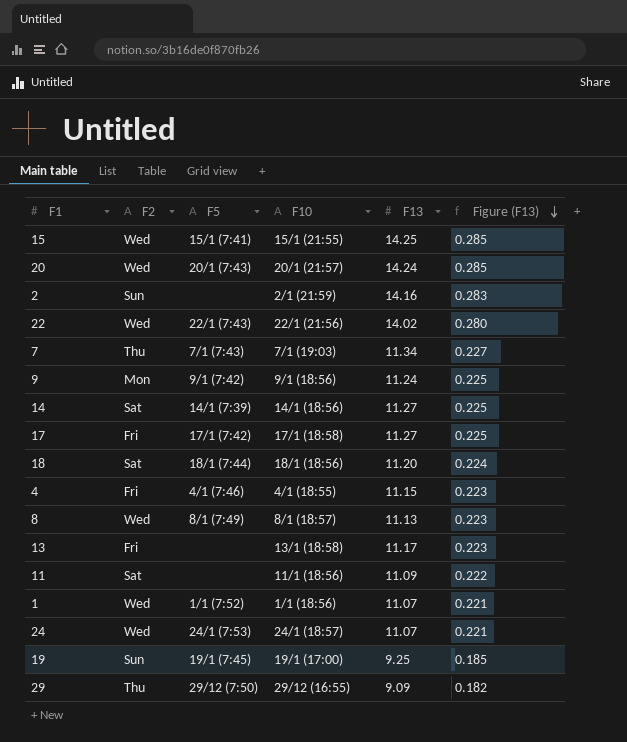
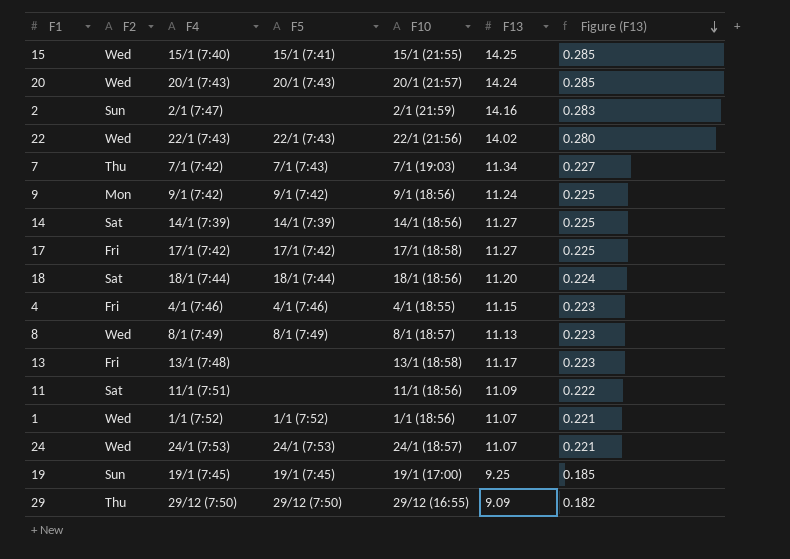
column F4 | position: none -> 3

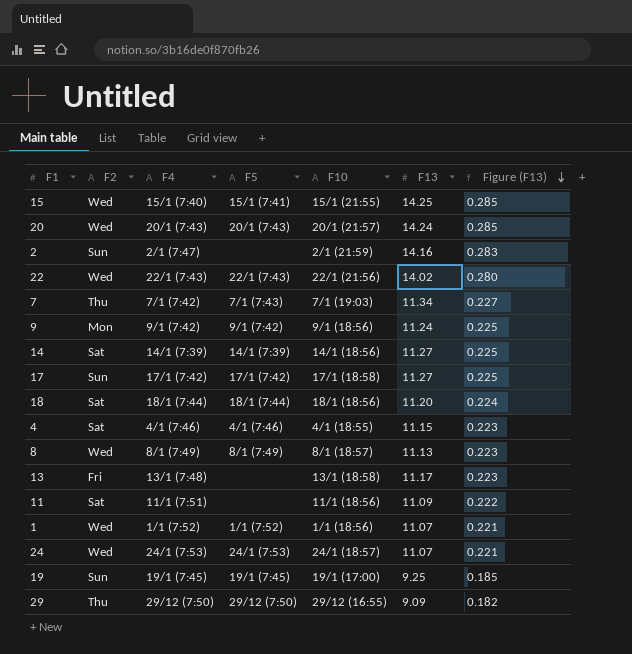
17 | F2: Fri -> Sun
4 | F2: Fri -> Sat

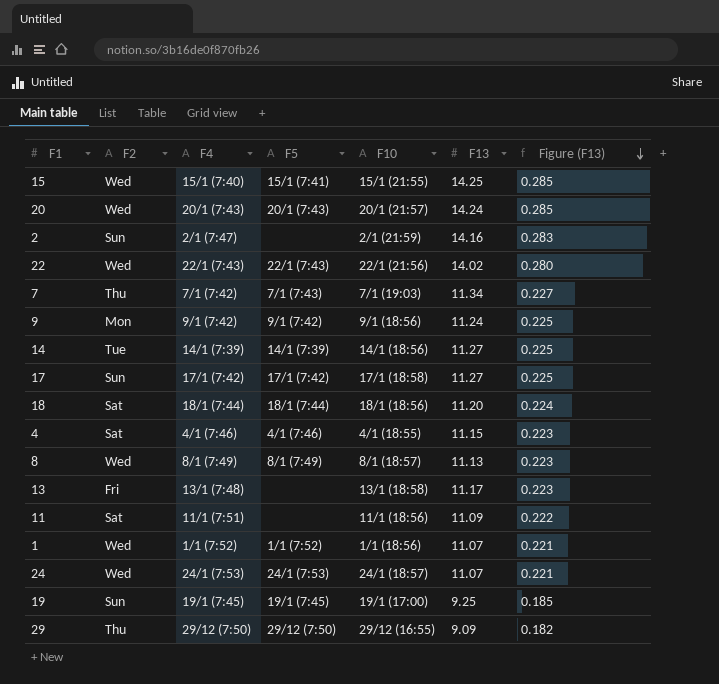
14 | F2: Sat -> Tue

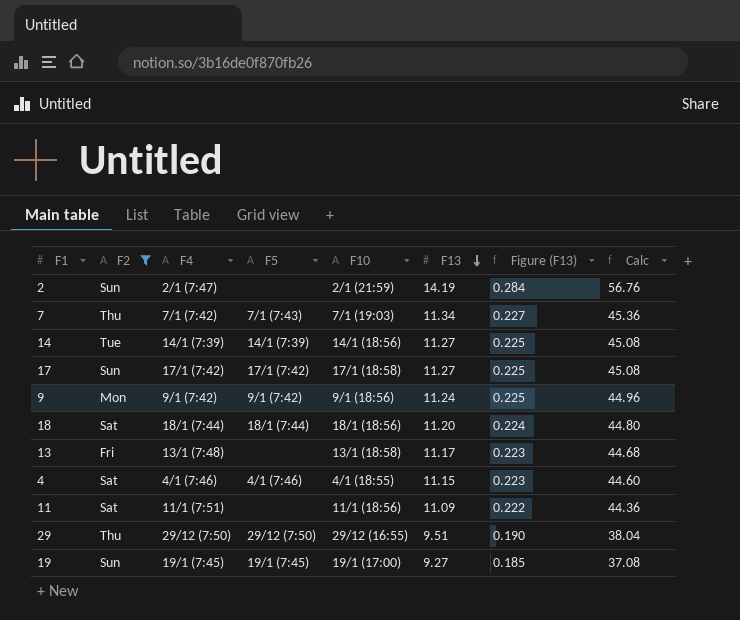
filter: none -> F2 != Wed
row order: Figure (F13) descending -> F13 descending
column Calc | formula: none -> [F13] * 4
2 | F13: 14.16 -> 14.19
2 | Figure (F13): 0.283 -> 0.284
29 | F13: 9.09 -> 9.51
29 | Figure (F13): 0.182 -> 0.190
19 | F13: 9.25 -> 9.27

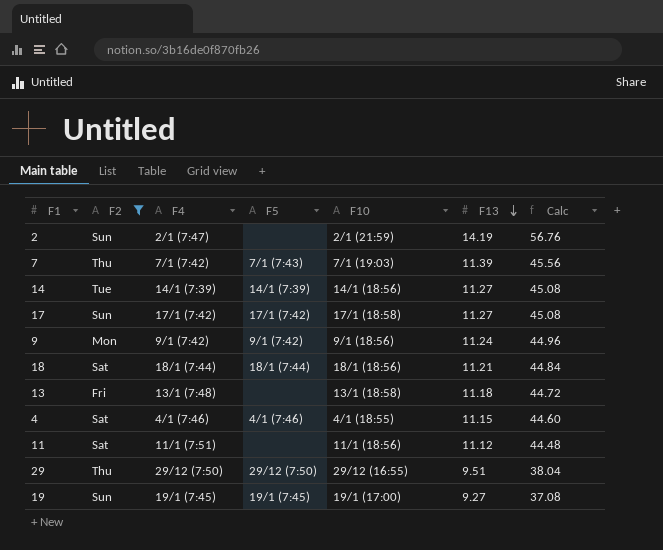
column Figure (F13) | formula: [F13] * 0.02 -> none
7 | F13: 11.34 -> 11.39
7 | Calc: 45.36 -> 45.56
18 | F13: 11.20 -> 11.21
18 | Calc: 44.80 -> 44.84
13 | F13: 11.17 -> 11.18
13 | Calc: 44.68 -> 44.72
11 | F13: 11.09 -> 11.12
11 | Calc: 44.36 -> 44.48

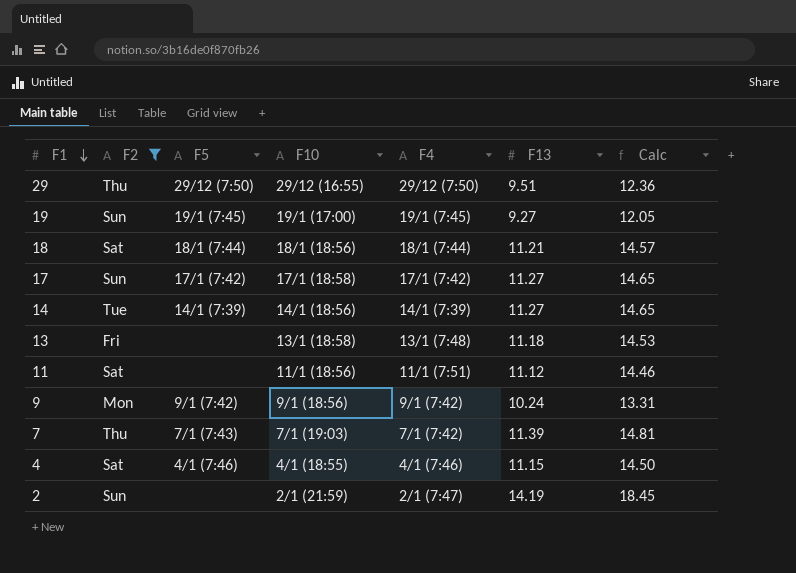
row order: F13 descending -> F1 descending
column F4 | position: 3 -> 5
column Calc | formula: [F13] * 4 -> [F13] * 1.3
9 | F13: 11.24 -> 10.24

